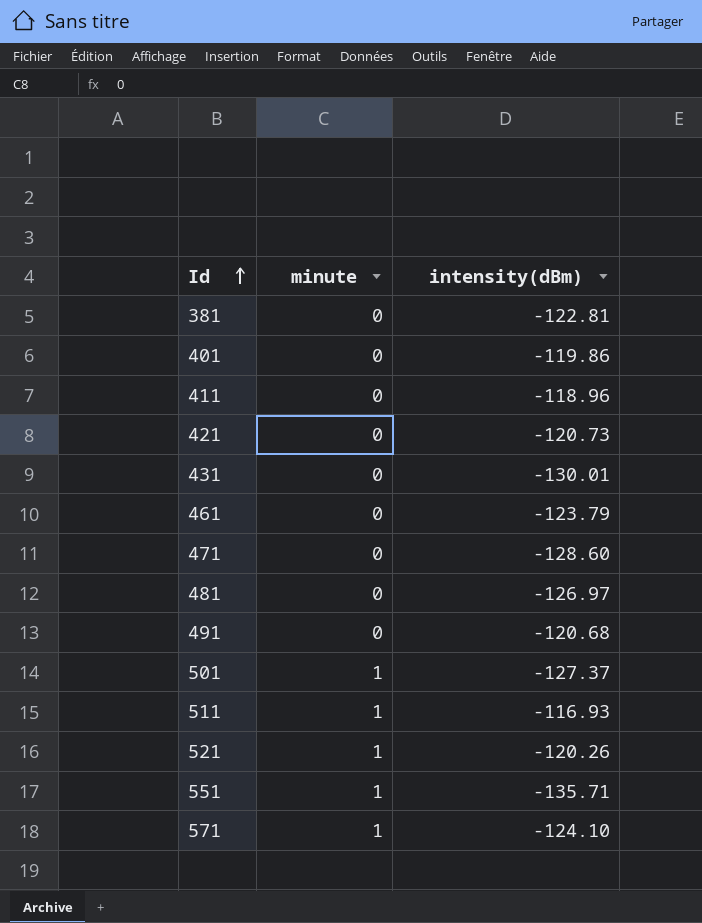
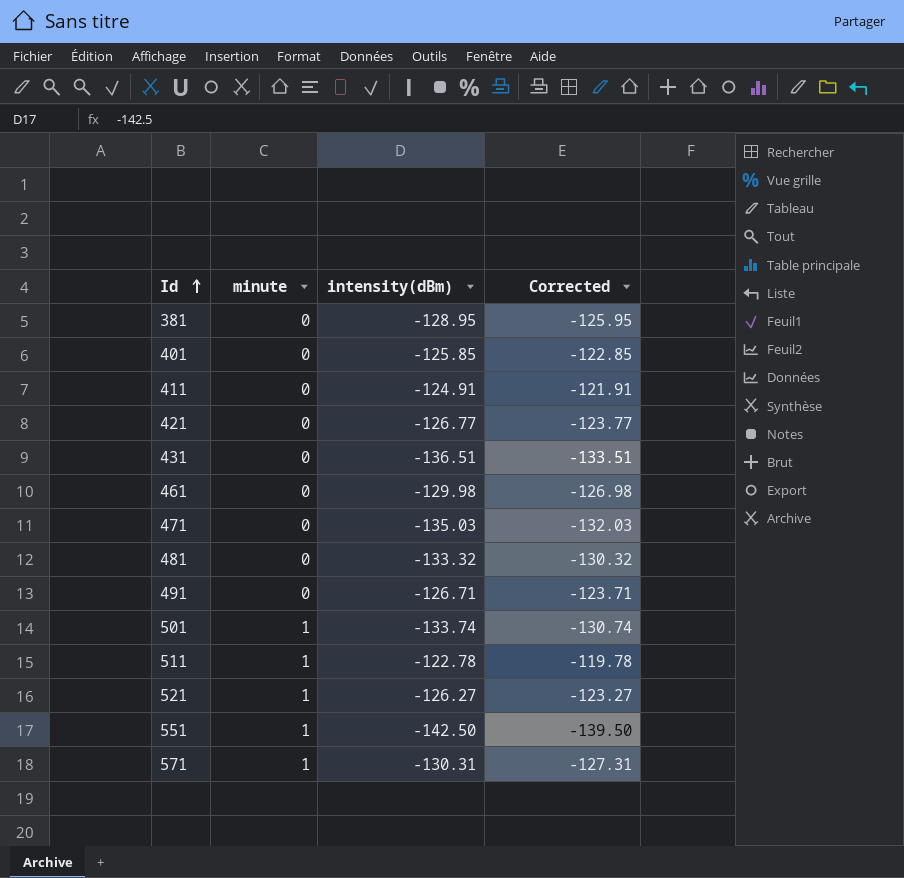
column Corrected | formula: none -> [intensity(dBm)] + 3
381 | intensity(dBm): -122.81 -> -128.95
401 | intensity(dBm): -119.86 -> -125.85
411 | intensity(dBm): -118.96 -> -124.91
421 | intensity(dBm): -120.73 -> -126.77
431 | intensity(dBm): -130.01 -> -136.51
461 | intensity(dBm): -123.79 -> -129.98
471 | intensity(dBm): -128.60 -> -135.03
481 | intensity(dBm): -126.97 -> -133.32
491 | intensity(dBm): -120.68 -> -126.71
501 | intensity(dBm): -127.37 -> -133.74
511 | intensity(dBm): -116.93 -> -122.78
521 | intensity(dBm): -120.26 -> -126.27
551 | intensity(dBm): -135.71 -> -142.50
571 | intensity(dBm): -124.10 -> -130.31

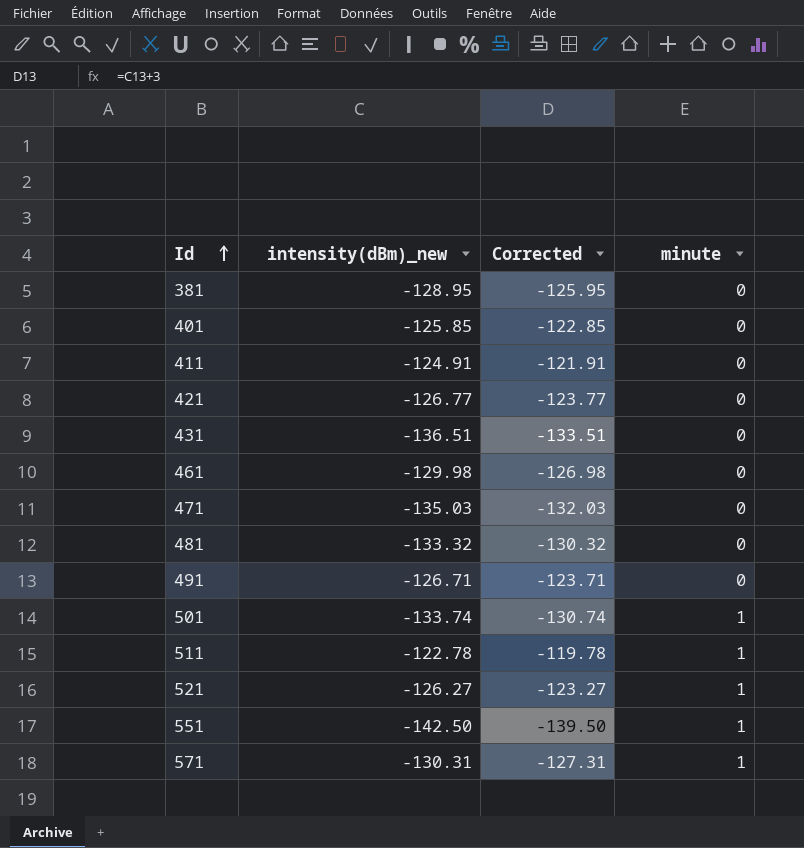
column name: intensity(dBm) -> intensity(dBm)_new
column minute | position: 2 -> 4

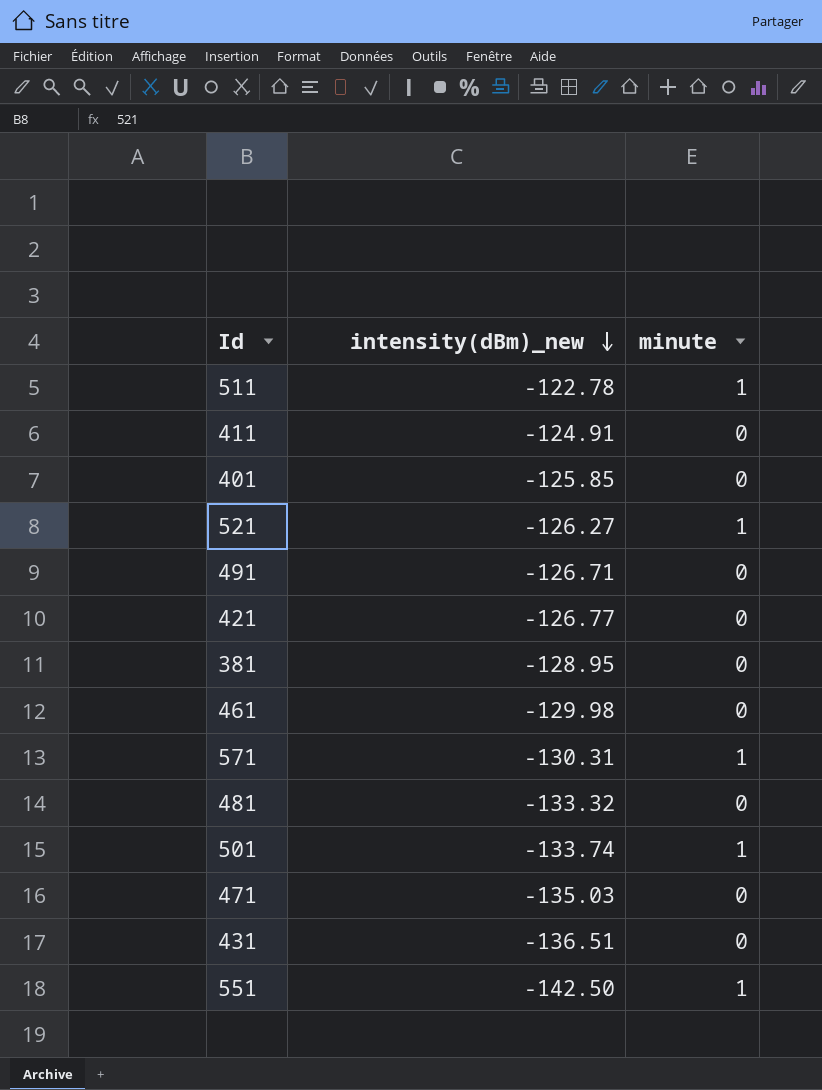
row order: Id ascending -> intensity(dBm)_new descending
column Corrected | formula: [intensity(dBm)_new] + 3 -> none

